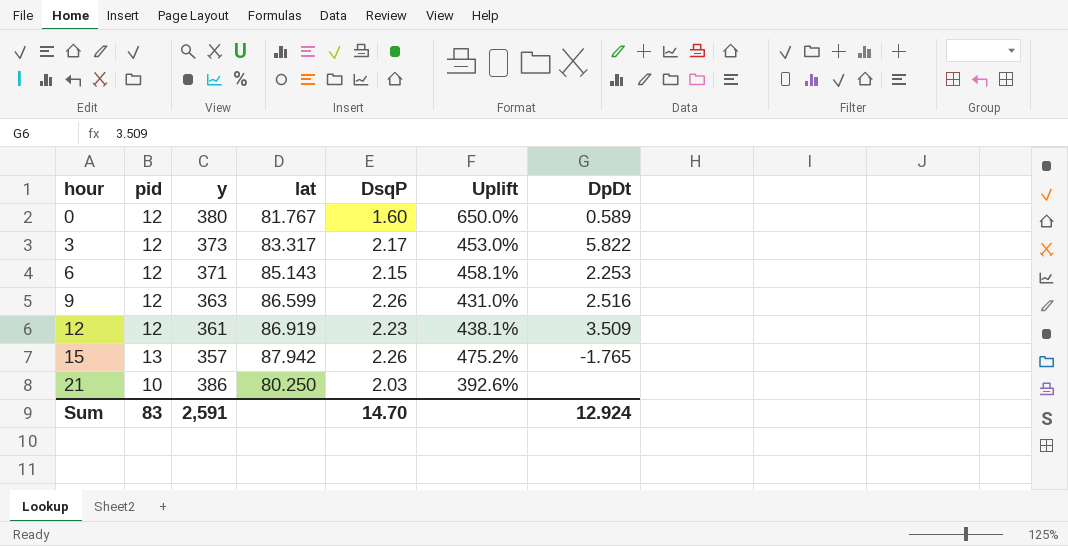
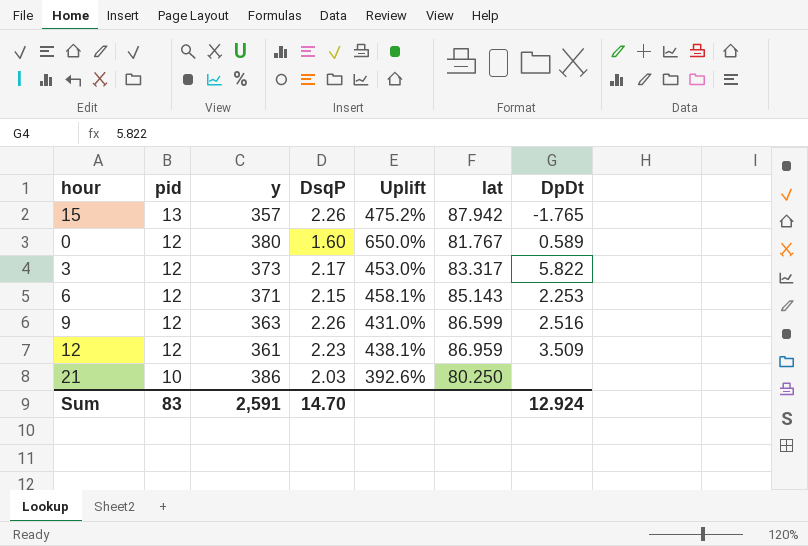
row order: hour ascending -> pid descending
column lat | position: 4 -> 6
12 | lat: 86.919 -> 86.959

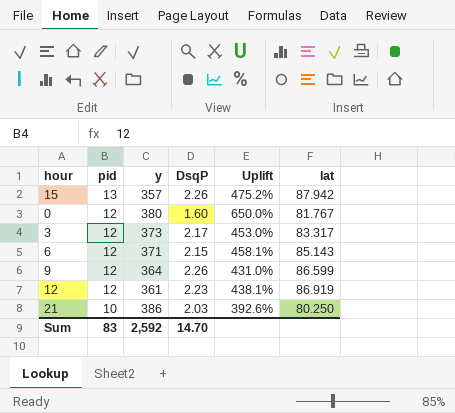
column DpDt | position: 7 -> none
9 | y: 363 -> 364
12 | lat: 86.959 -> 86.919
Sum | y: 2,591 -> 2,592

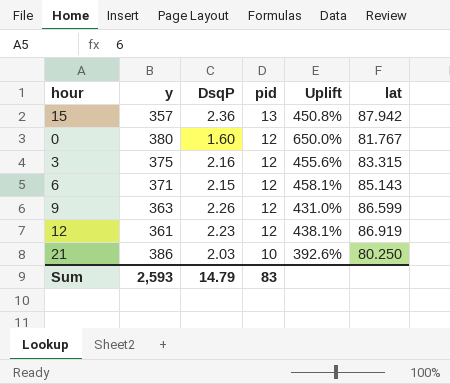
column pid | position: 2 -> 4
15 | DsqP: 2.26 -> 2.36
15 | Uplift: 475.2% -> 450.8%
3 | y: 373 -> 375
3 | DsqP: 2.17 -> 2.16
3 | Uplift: 453.0% -> 455.6%
3 | lat: 83.317 -> 83.315
9 | y: 364 -> 363
Sum | y: 2,592 -> 2,593
Sum | DsqP: 14.70 -> 14.79

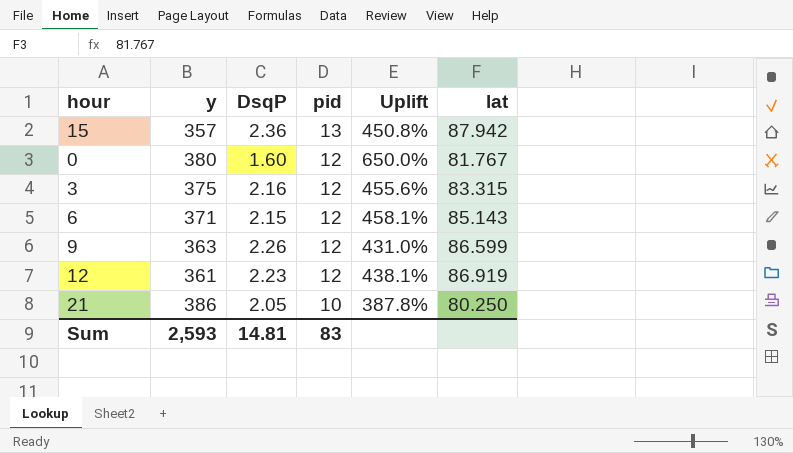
21 | DsqP: 2.03 -> 2.05
21 | Uplift: 392.6% -> 387.8%
Sum | DsqP: 14.79 -> 14.81

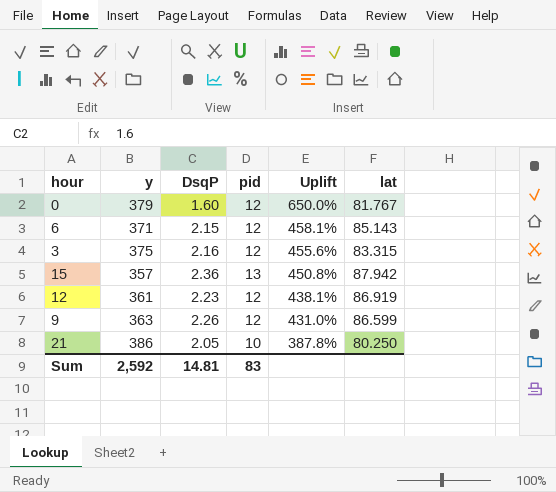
row order: pid descending -> Uplift descending
0 | y: 380 -> 379
Sum | y: 2,593 -> 2,592

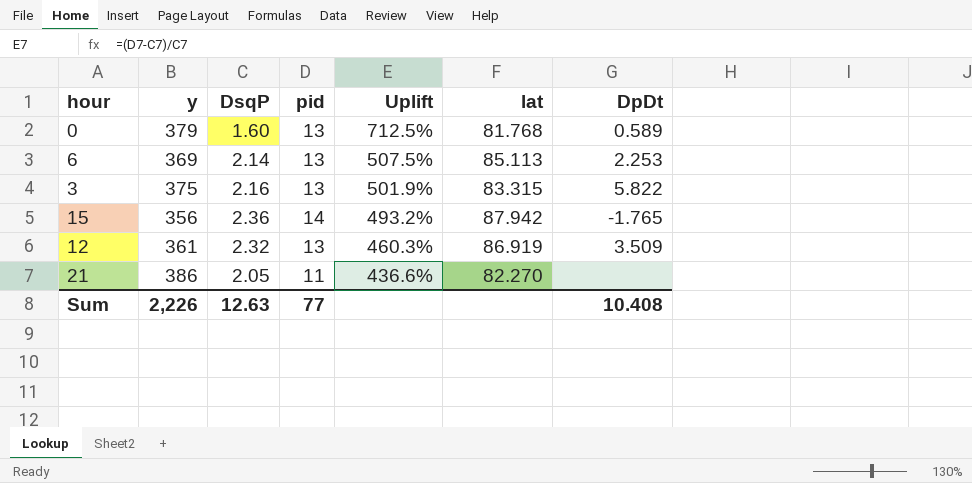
column DpDt | position: none -> 7
row 9: 363 | 2.26 | 12 | 431.0% | 86.599 -> none
0 | pid: 12 -> 13
0 | Uplift: 650.0% -> 712.5%
0 | lat: 81.767 -> 81.768
6 | y: 371 -> 369
6 | DsqP: 2.15 -> 2.14
6 | pid: 12 -> 13
6 | Uplift: 458.1% -> 507.5%
6 | lat: 85.143 -> 85.113
3 | pid: 12 -> 13
3 | Uplift: 455.6% -> 501.9%
15 | y: 357 -> 356
15 | pid: 13 -> 14
15 | Uplift: 450.8% -> 493.2%
12 | DsqP: 2.23 -> 2.32
12 | pid: 12 -> 13
12 | Uplift: 438.1% -> 460.3%
21 | pid: 10 -> 11
21 | Uplift: 387.8% -> 436.6%
21 | lat: 80.250 -> 82.270
Sum | y: 2,592 -> 2,226
Sum | DsqP: 14.81 -> 12.63
Sum | pid: 83 -> 77

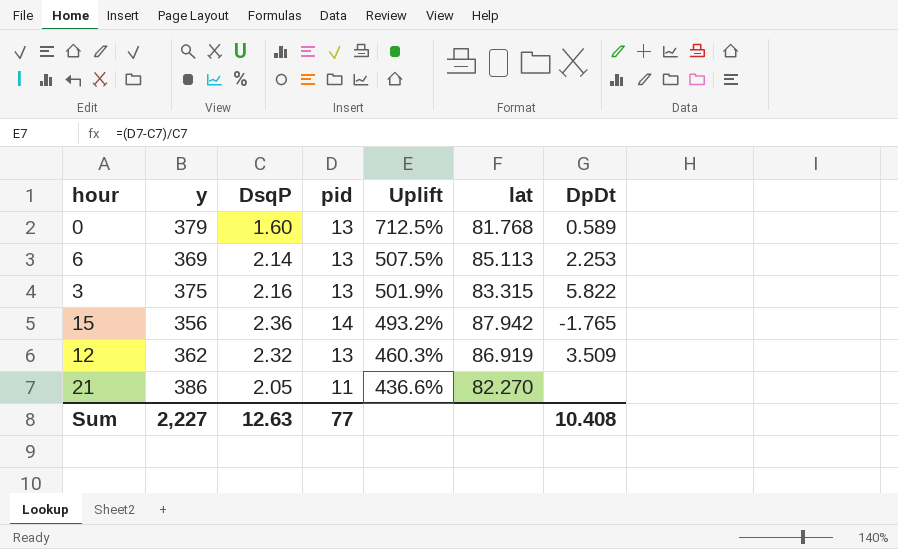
12 | y: 361 -> 362
Sum | y: 2,226 -> 2,227

